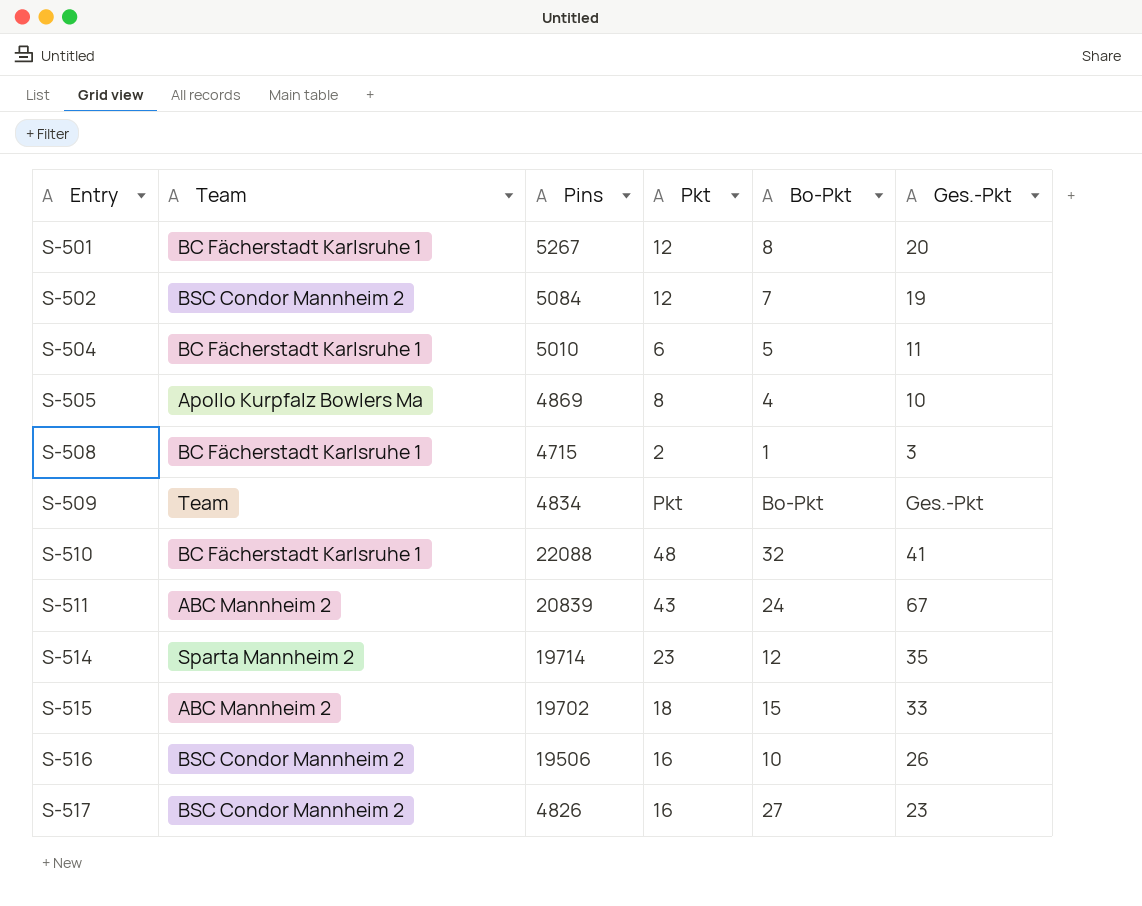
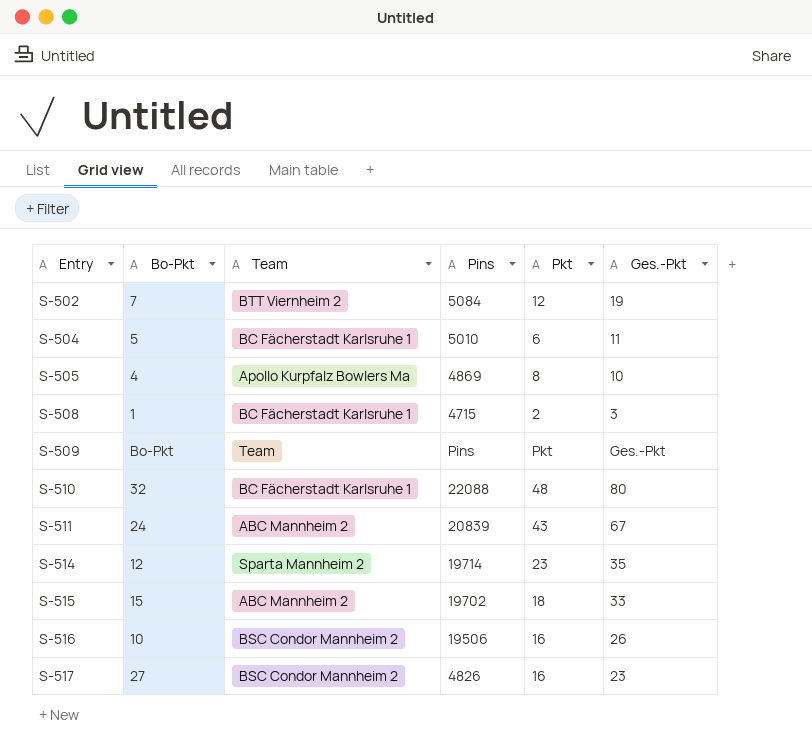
column Bo-Pkt | position: 5 -> 2
row S-501: BC Fächerstadt Karlsruhe 1 | 5267 | 12 | 8 | 20 -> none
S-502 | Team: BSC Condor Mannheim 2 -> BTT Viernheim 2
S-509 | Pins: 4834 -> Pins
S-510 | Ges.-Pkt: 41 -> 80

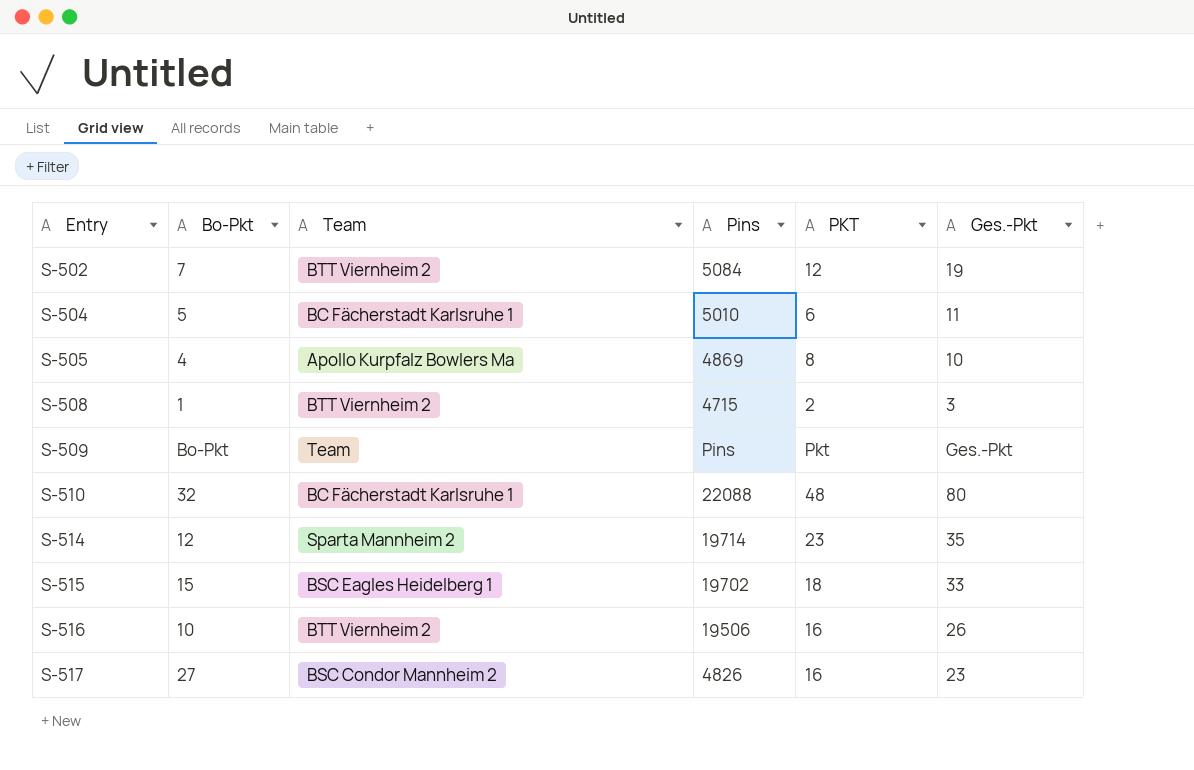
column name: Pkt -> PKT
row S-511: 24 | ABC Mannheim 2 | 20839 | 43 | 67 -> none
S-508 | Team: BC Fächerstadt Karlsruhe 1 -> BTT Viernheim 2
S-515 | Team: ABC Mannheim 2 -> BSC Eagles Heidelberg 1
S-516 | Team: BSC Condor Mannheim 2 -> BTT Viernheim 2

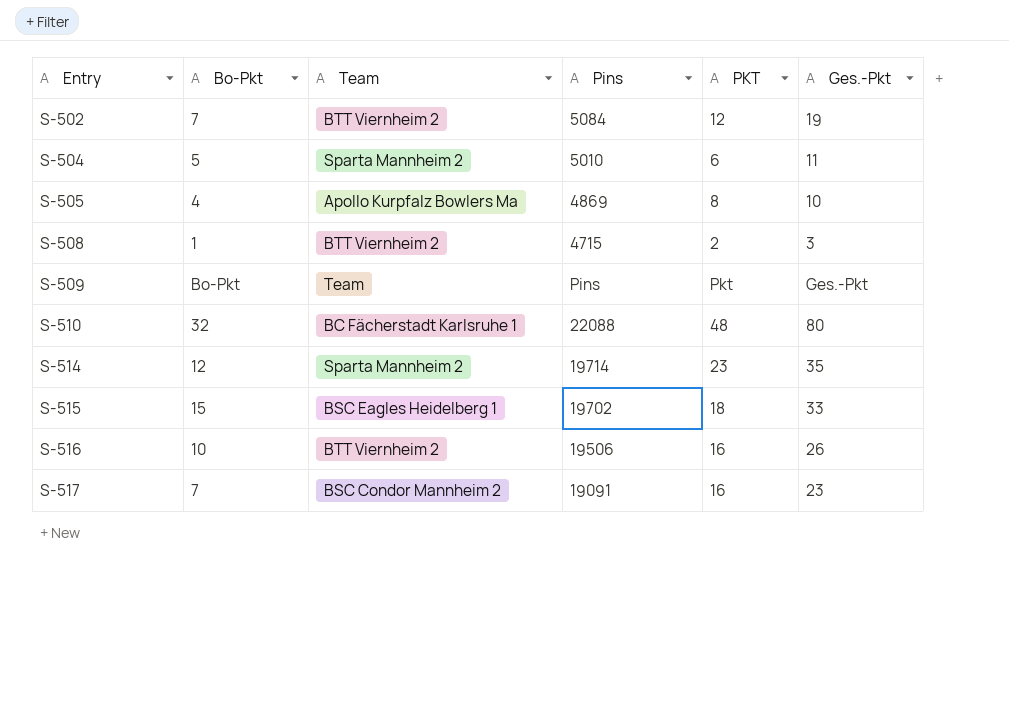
S-504 | Team: BC Fächerstadt Karlsruhe 1 -> Sparta Mannheim 2
S-517 | Bo-Pkt: 27 -> 7
S-517 | Pins: 4826 -> 19091

